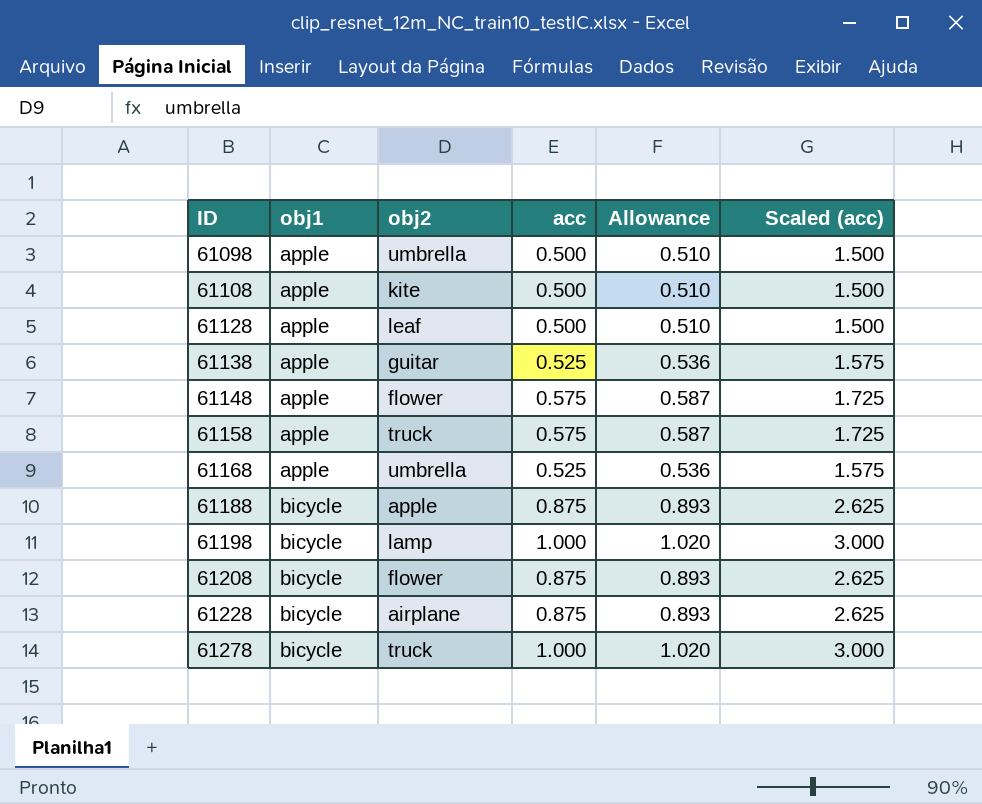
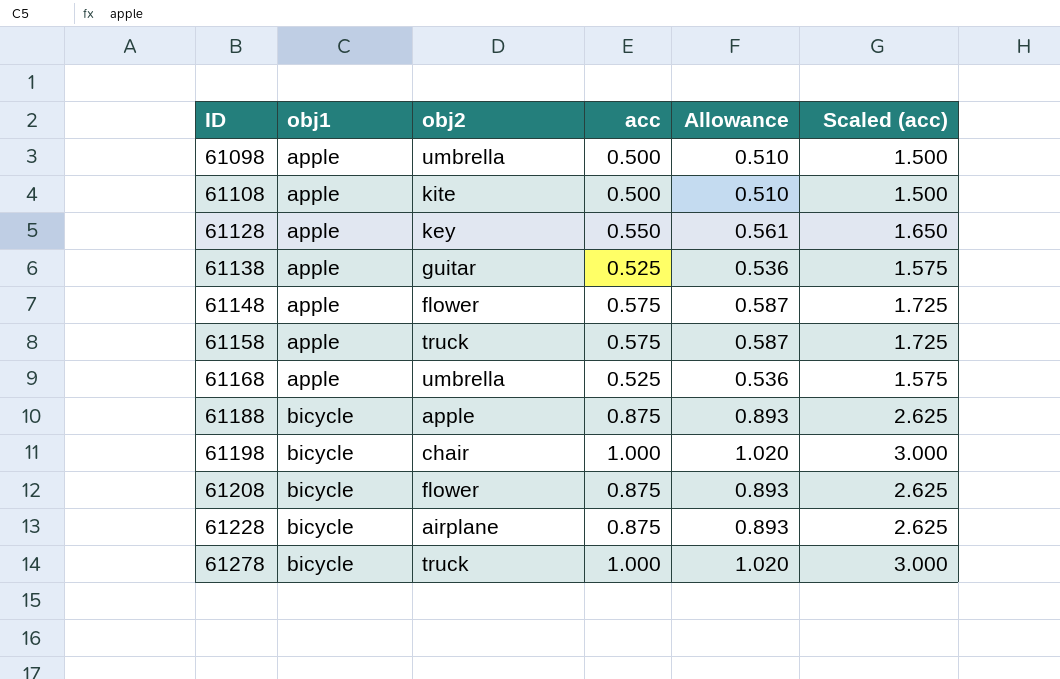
61128 | obj2: leaf -> key
61128 | acc: 0.500 -> 0.550
61128 | Allowance: 0.510 -> 0.561
61128 | Scaled (acc): 1.500 -> 1.650
61198 | obj2: lamp -> chair

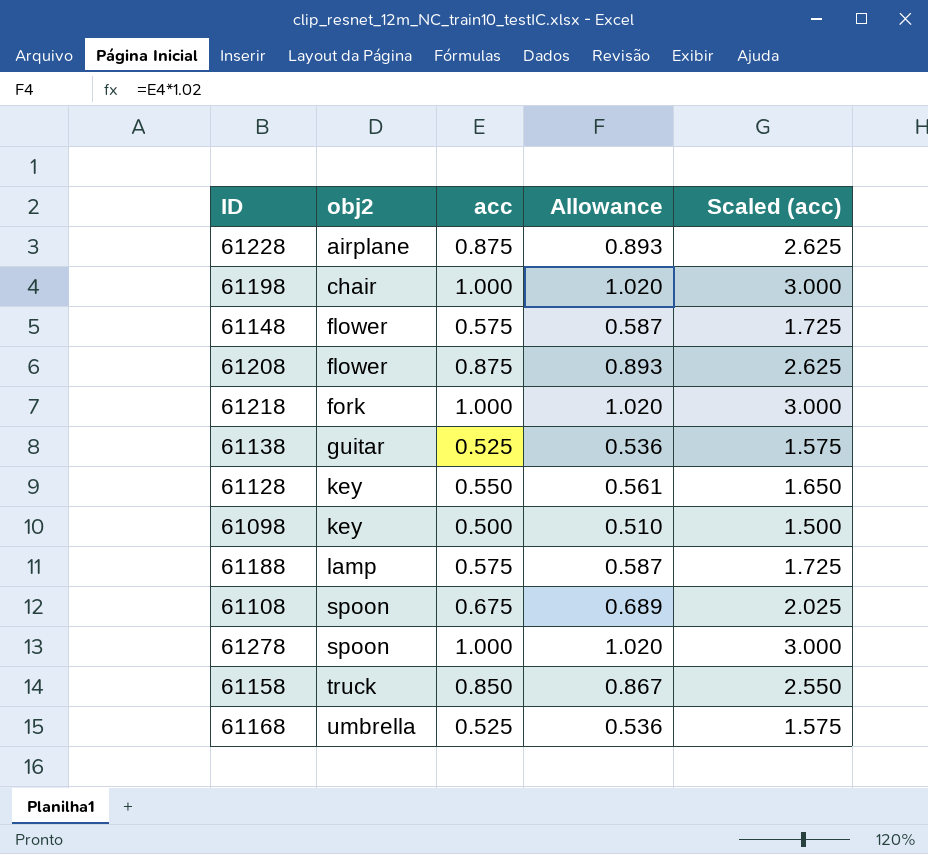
row order: ID ascending -> obj2 ascending
column obj1 | position: 2 -> none
row 61218: none -> fork | 1.000 | 1.020 | 3.000
61098 | obj2: umbrella -> key
61188 | obj2: apple -> lamp
61188 | acc: 0.875 -> 0.575
61188 | Allowance: 0.893 -> 0.587
61188 | Scaled (acc): 2.625 -> 1.725
61108 | obj2: kite -> spoon
61108 | acc: 0.500 -> 0.675
61108 | Allowance: 0.510 -> 0.689
61108 | Scaled (acc): 1.500 -> 2.025
61278 | obj2: truck -> spoon
61158 | acc: 0.575 -> 0.850
61158 | Allowance: 0.587 -> 0.867
61158 | Scaled (acc): 1.725 -> 2.550

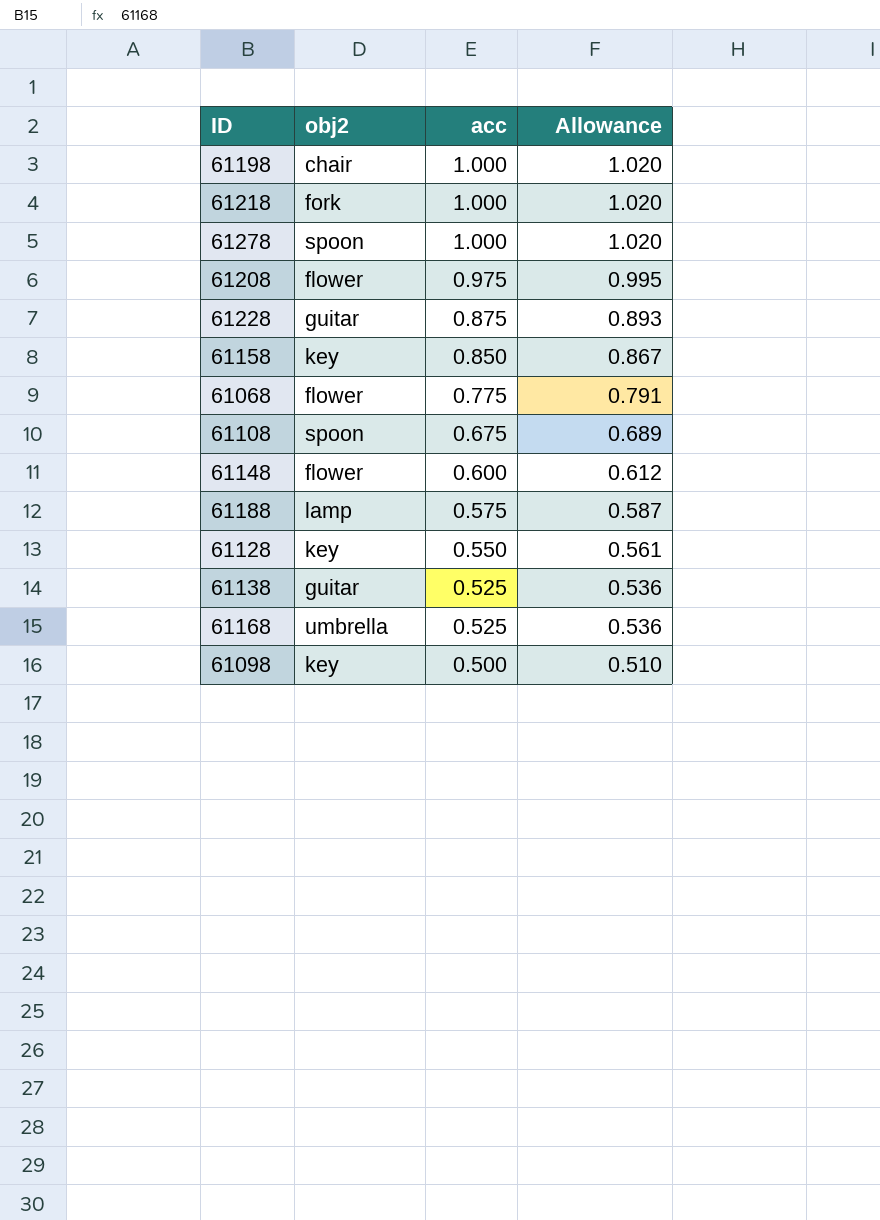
row order: obj2 ascending -> acc descending
column Scaled (acc) | formula: [acc] * 3 -> none
61208 | acc: 0.875 -> 0.975
61208 | Allowance: 0.893 -> 0.995
61228 | obj2: airplane -> guitar
61158 | obj2: truck -> key
row 61068: none -> flower | 0.775 | 0.791
61148 | acc: 0.575 -> 0.600
61148 | Allowance: 0.587 -> 0.612

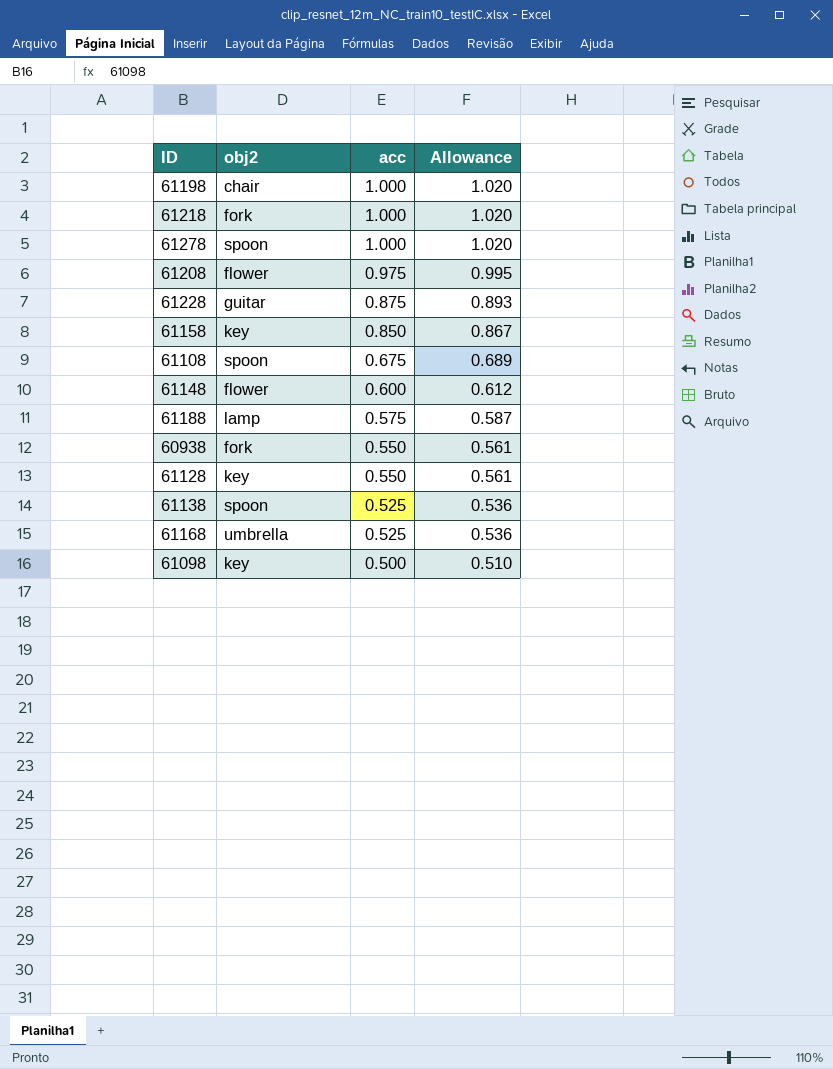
row 61068: flower | 0.775 | 0.791 -> none
row 60938: none -> fork | 0.550 | 0.561
61138 | obj2: guitar -> spoon

